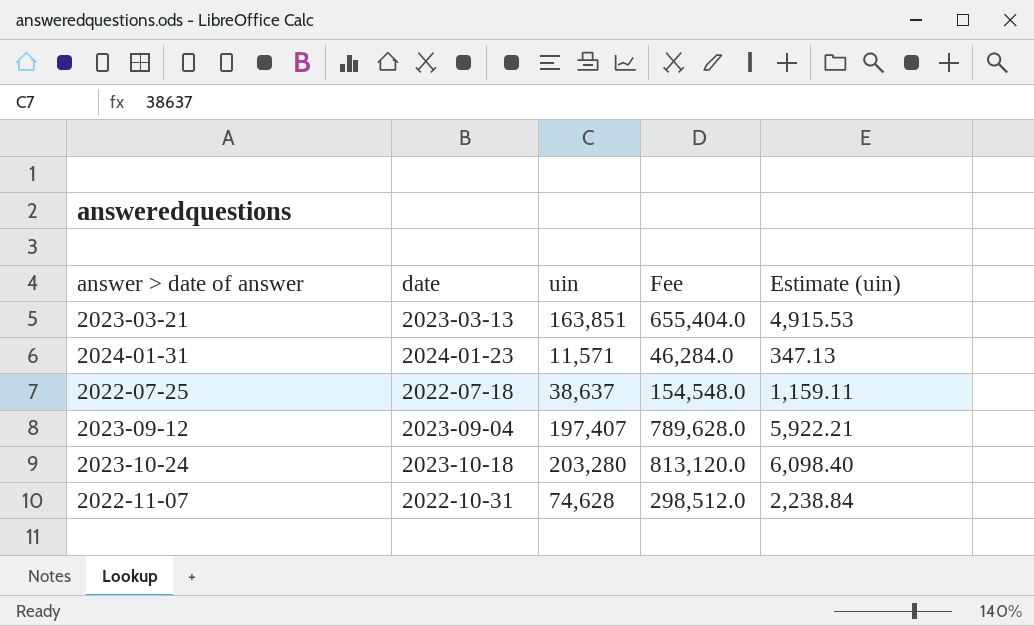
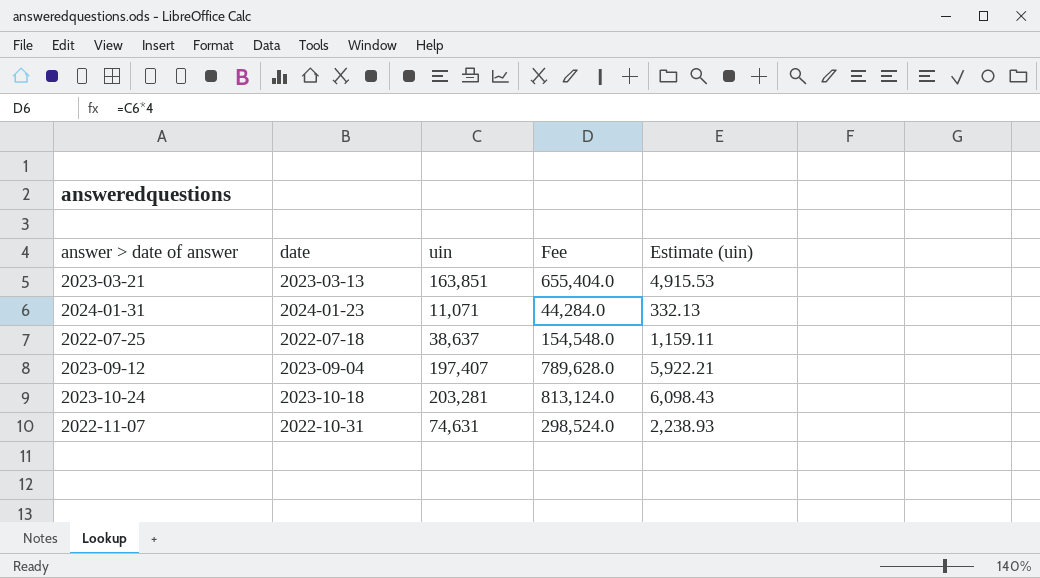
2024-01-31 | uin: 11,571 -> 11,071
2024-01-31 | Fee: 46,284.0 -> 44,284.0
2024-01-31 | Estimate (uin): 347.13 -> 332.13
2023-10-24 | uin: 203,280 -> 203,281
2023-10-24 | Fee: 813,120.0 -> 813,124.0
2023-10-24 | Estimate (uin): 6,098.40 -> 6,098.43
2022-11-07 | uin: 74,628 -> 74,631
2022-11-07 | Fee: 298,512.0 -> 298,524.0
2022-11-07 | Estimate (uin): 2,238.84 -> 2,238.93

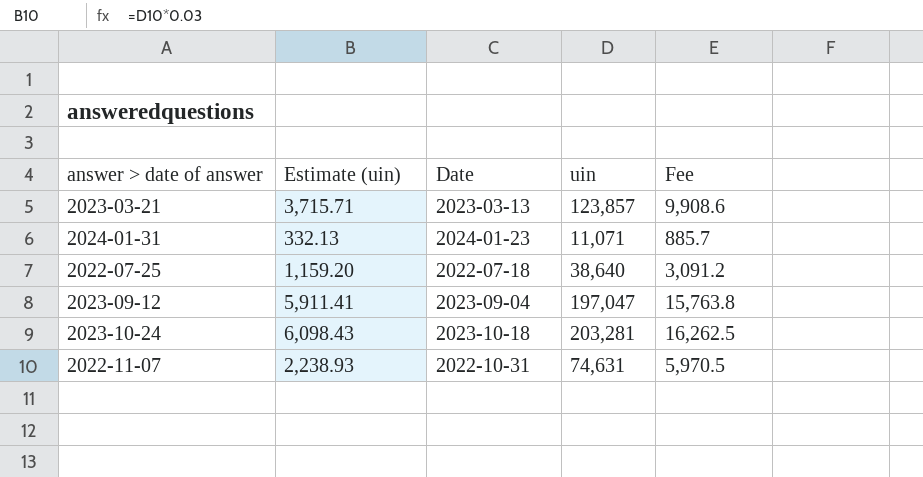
column Estimate (uin) | position: 5 -> 2
column name: date -> Date
column Fee | formula: [uin] * 4 -> [uin] * 0.08
2023-03-21 | Estimate (uin): 4,915.53 -> 3,715.71
2023-03-21 | uin: 163,851 -> 123,857
2022-07-25 | Estimate (uin): 1,159.11 -> 1,159.20
2022-07-25 | uin: 38,637 -> 38,640
2023-09-12 | Estimate (uin): 5,922.21 -> 5,911.41
2023-09-12 | uin: 197,407 -> 197,047

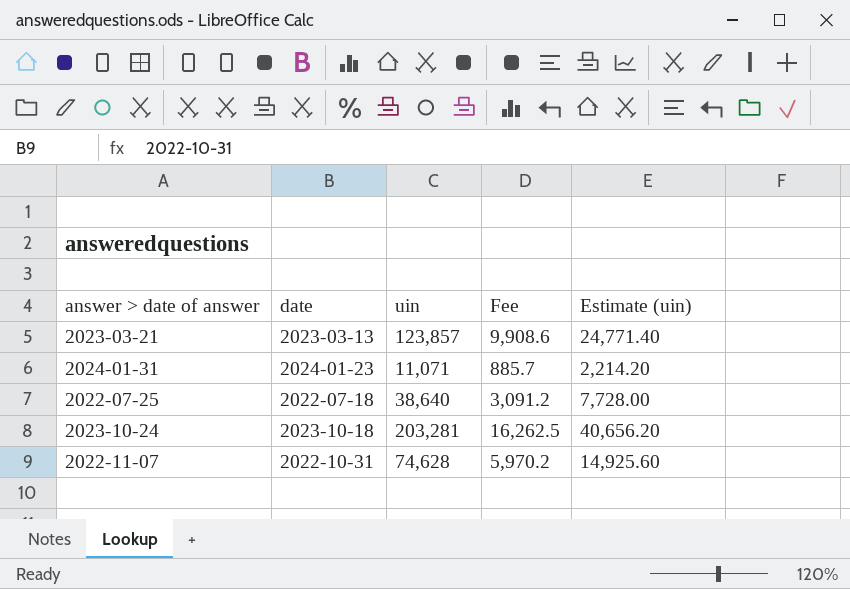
column name: Date -> date
column Estimate (uin) | formula: [uin] * 0.03 -> [uin] * 0.2
column Estimate (uin) | position: 2 -> 5
row 2023-09-12: 5,911.41 | 2023-09-04 | 197,047 | 15,763.8 -> none
2022-11-07 | uin: 74,631 -> 74,628
2022-11-07 | Fee: 5,970.5 -> 5,970.2

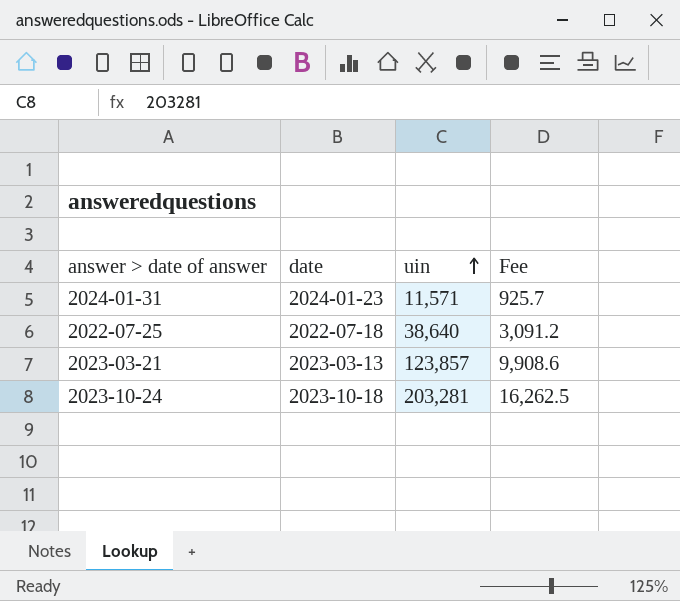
row order: none -> uin ascending
column Estimate (uin) | formula: [uin] * 0.2 -> none
row 2022-11-07: 2022-10-31 | 74,628 | 5,970.2 | 14,925.60 -> none
2024-01-31 | uin: 11,071 -> 11,571
2024-01-31 | Fee: 885.7 -> 925.7

